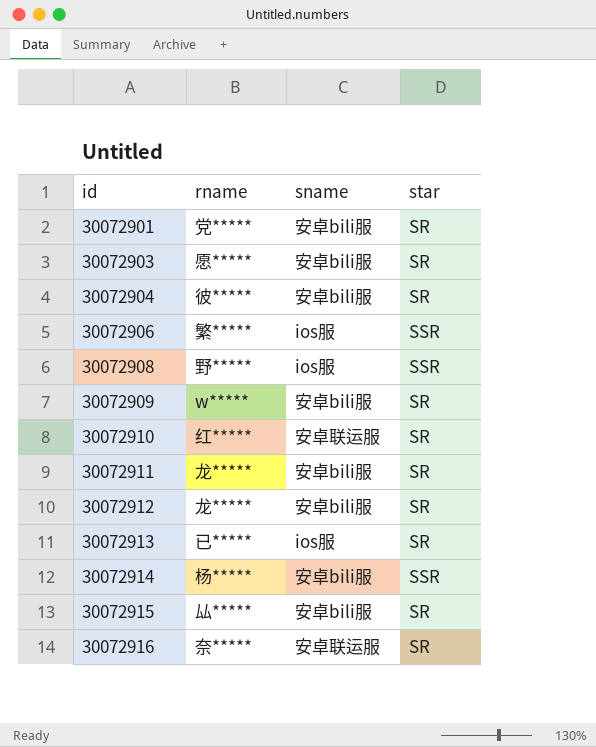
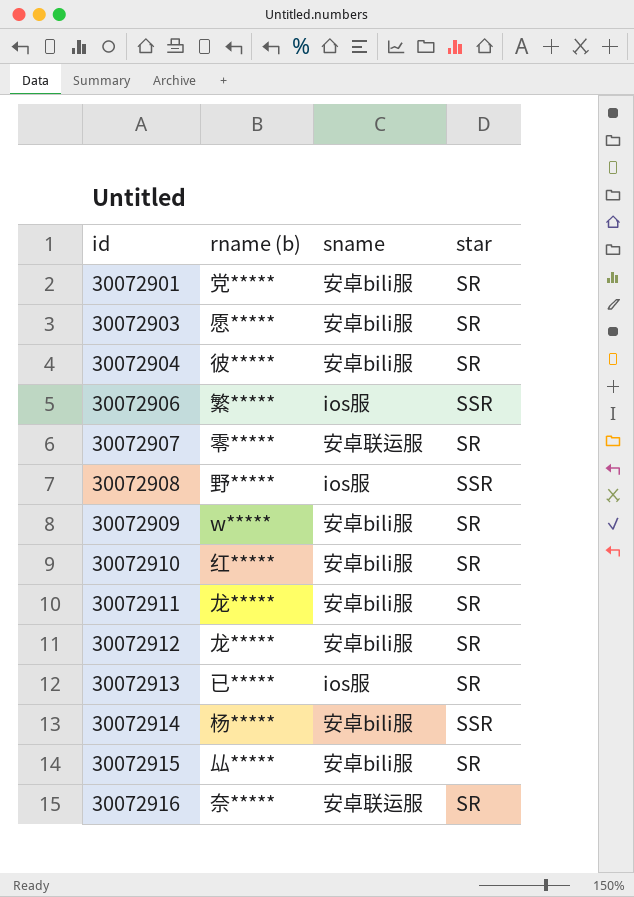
column name: rname -> rname (b)
row 30072907: none -> 零***** | 安卓联运服 | SR
30072910 | sname: 安卓联运服 -> 安卓bili服

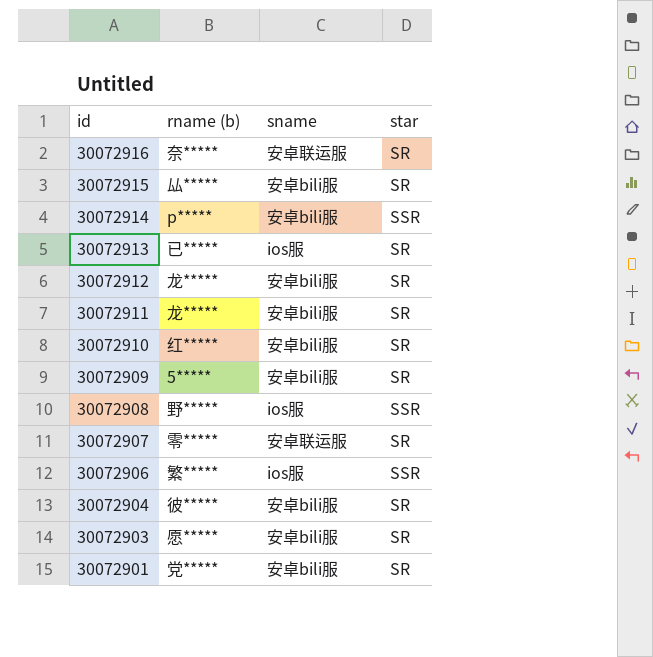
row order: id ascending -> id descending
30072914 | rname (b): 杨***** -> p*****
30072909 | rname (b): w***** -> 5*****

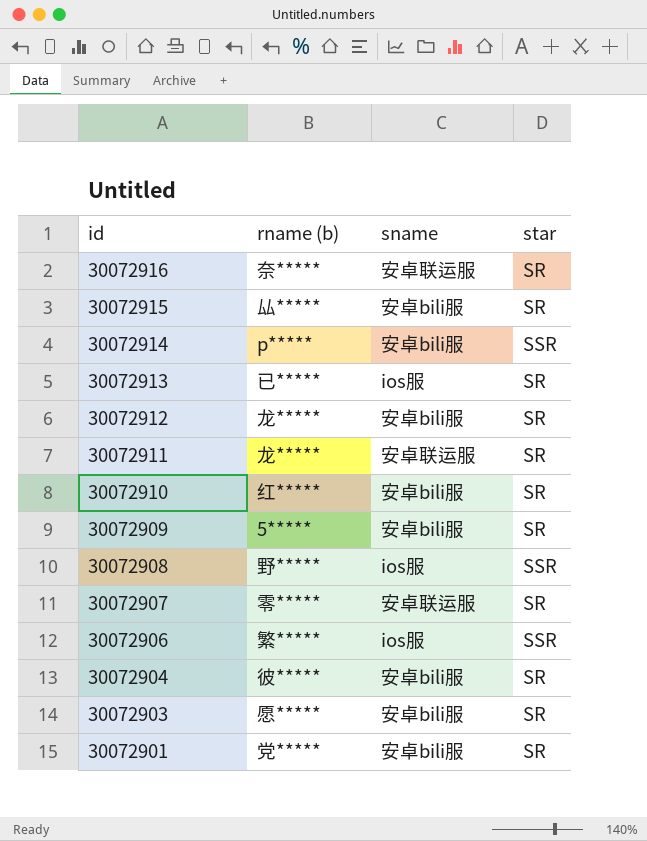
30072911 | sname: 安卓bili服 -> 安卓联运服

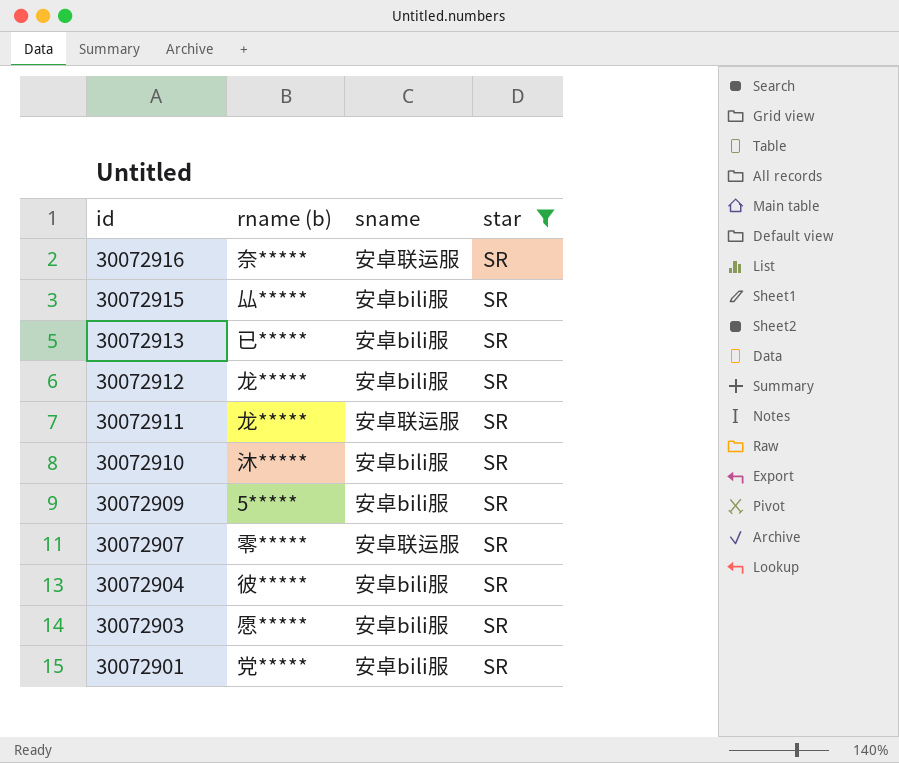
filter: none -> star = SR
30072913 | sname: ios服 -> 安卓bili服
30072910 | rname (b): 红***** -> 沐*****

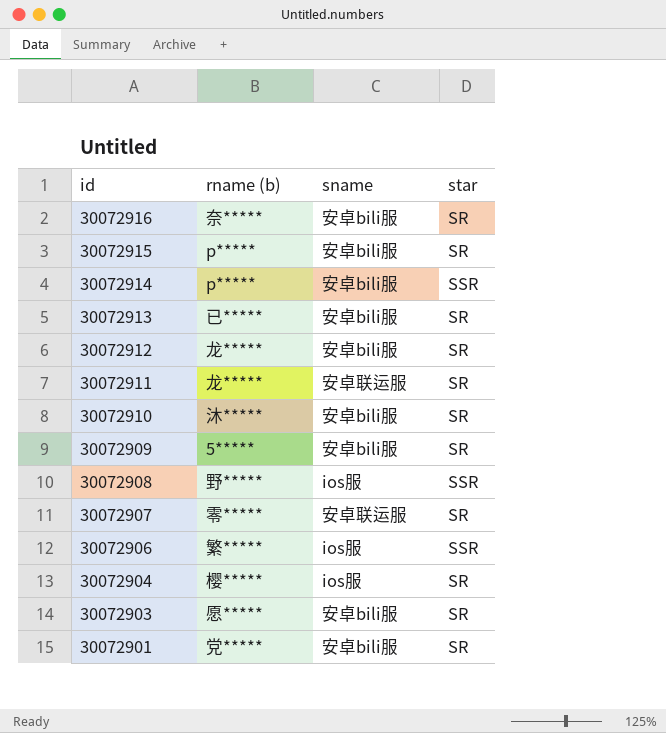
filter: star = SR -> none
30072916 | sname: 安卓联运服 -> 安卓bili服
30072915 | rname (b): 厸***** -> p*****
30072904 | rname (b): 彼***** -> 樱*****
30072904 | sname: 安卓bili服 -> ios服

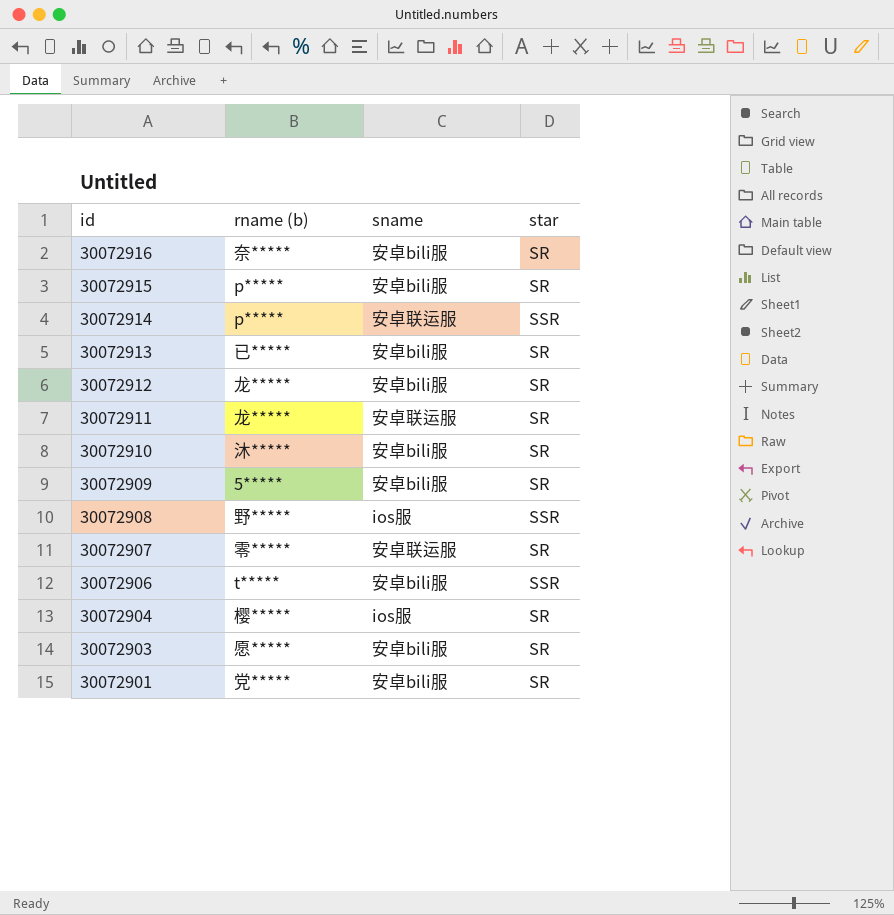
30072914 | sname: 安卓bili服 -> 安卓联运服
30072906 | rname (b): 繁***** -> t*****
30072906 | sname: ios服 -> 安卓bili服

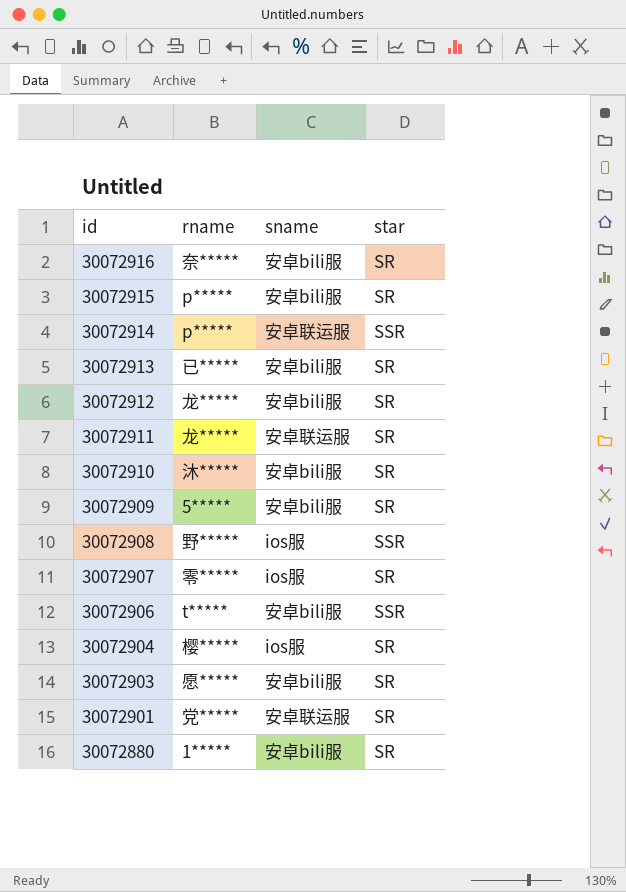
column name: rname (b) -> rname
30072907 | sname: 安卓联运服 -> ios服
30072901 | sname: 安卓bili服 -> 安卓联运服
row 30072880: none -> 1***** | 安卓bili服 | SR

